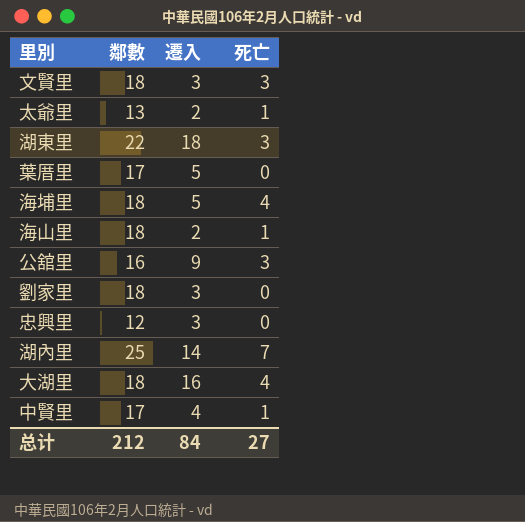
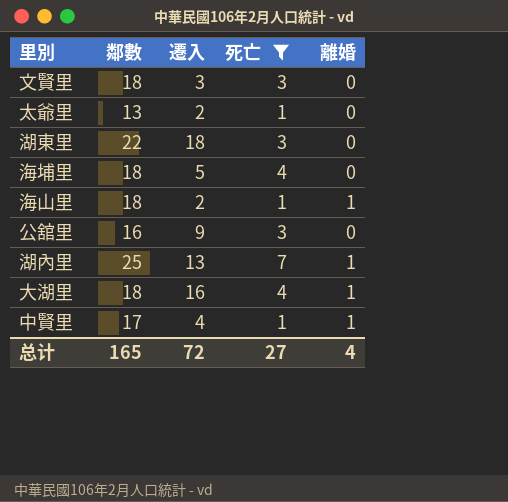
filter: none -> 死亡 != 0
column 離婚 | position: none -> 5
湖內里 | 遷入: 14 -> 13
总计 | 鄰數: 212 -> 165
总计 | 遷入: 84 -> 72

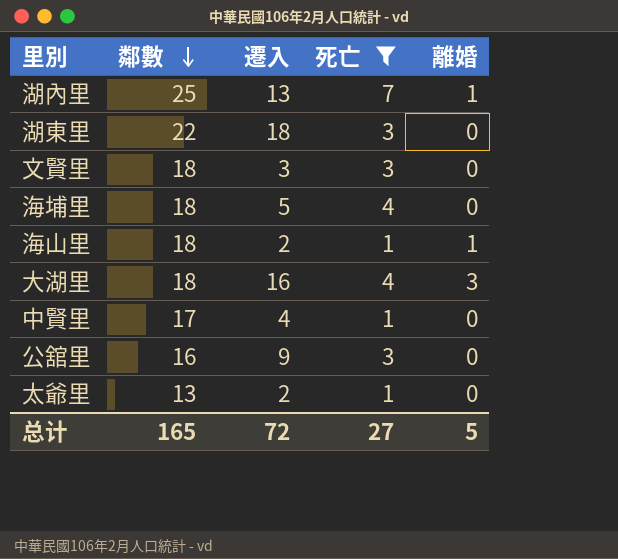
row order: none -> 鄰數 descending
大湖里 | 離婚: 1 -> 3
中賢里 | 離婚: 1 -> 0
总计 | 離婚: 4 -> 5

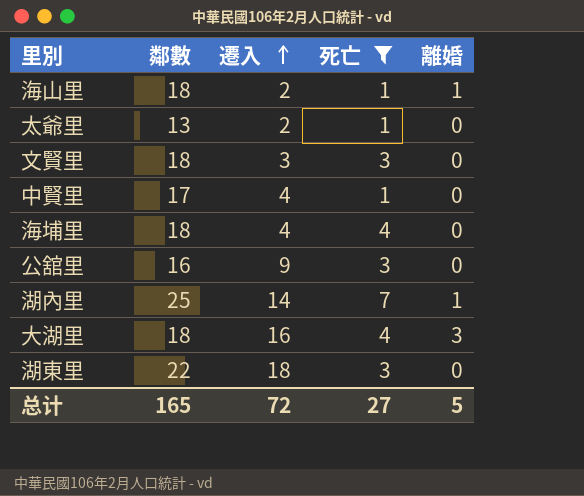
row order: 鄰數 descending -> 遷入 ascending
海埔里 | 遷入: 5 -> 4
湖內里 | 遷入: 13 -> 14

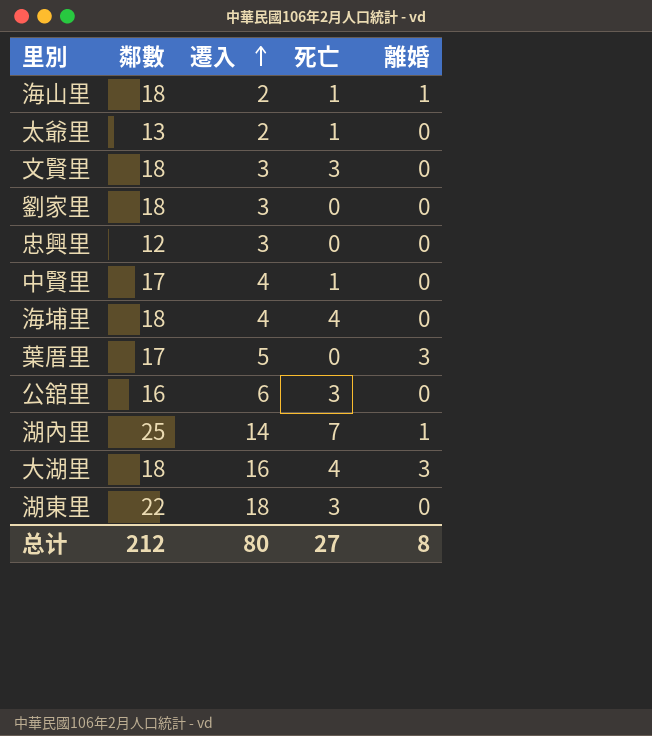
filter: 死亡 != 0 -> none
公舘里 | 遷入: 9 -> 6
总计 | 鄰數: 165 -> 212
总计 | 遷入: 72 -> 80
总计 | 離婚: 5 -> 8

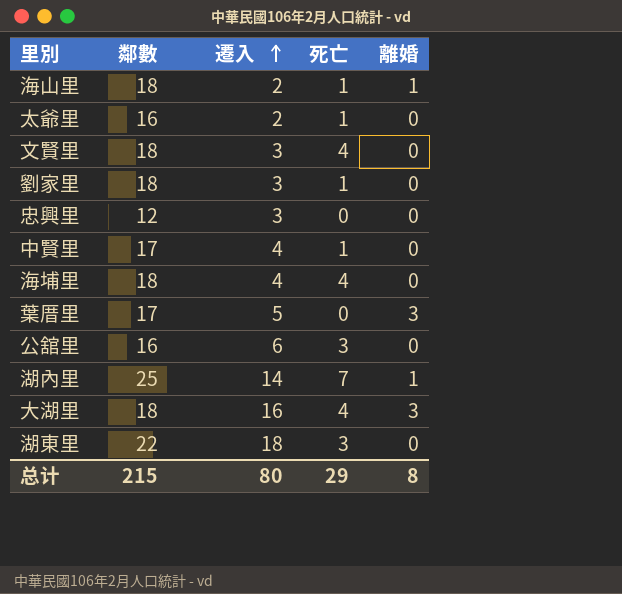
太爺里 | 鄰數: 13 -> 16
文賢里 | 死亡: 3 -> 4
劉家里 | 死亡: 0 -> 1
总计 | 鄰數: 212 -> 215
总计 | 死亡: 27 -> 29

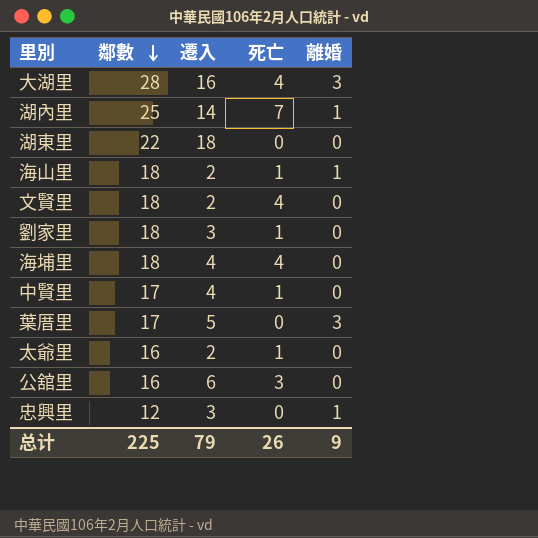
row order: 遷入 ascending -> 鄰數 descending
大湖里 | 鄰數: 18 -> 28
湖東里 | 死亡: 3 -> 0
文賢里 | 遷入: 3 -> 2
忠興里 | 離婚: 0 -> 1
总计 | 鄰數: 215 -> 225
总计 | 遷入: 80 -> 79
总计 | 死亡: 29 -> 26
总计 | 離婚: 8 -> 9

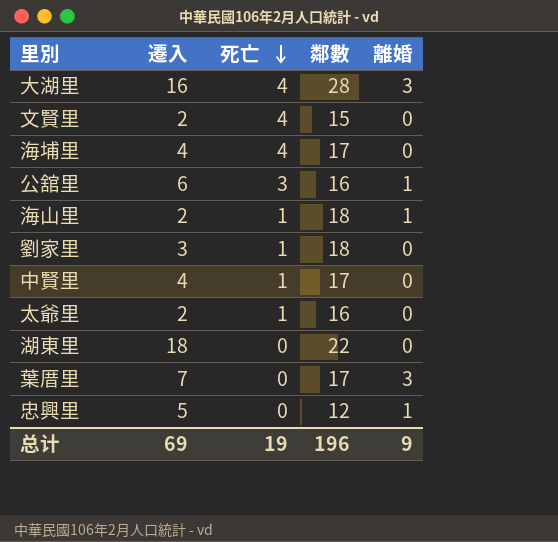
row order: 鄰數 descending -> 死亡 descending
column 鄰數 | position: 2 -> 4
row 湖內里: 25 | 14 | 7 | 1 -> none
文賢里 | 鄰數: 18 -> 15
海埔里 | 鄰數: 18 -> 17
公舘里 | 離婚: 0 -> 1
葉厝里 | 遷入: 5 -> 7
忠興里 | 遷入: 3 -> 5
总计 | 遷入: 79 -> 69
总计 | 死亡: 26 -> 19
总计 | 鄰數: 225 -> 196

